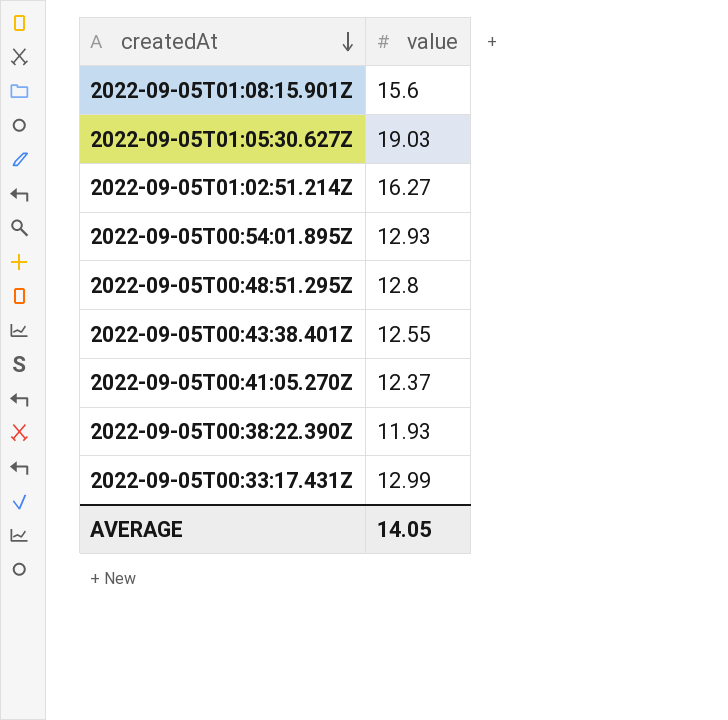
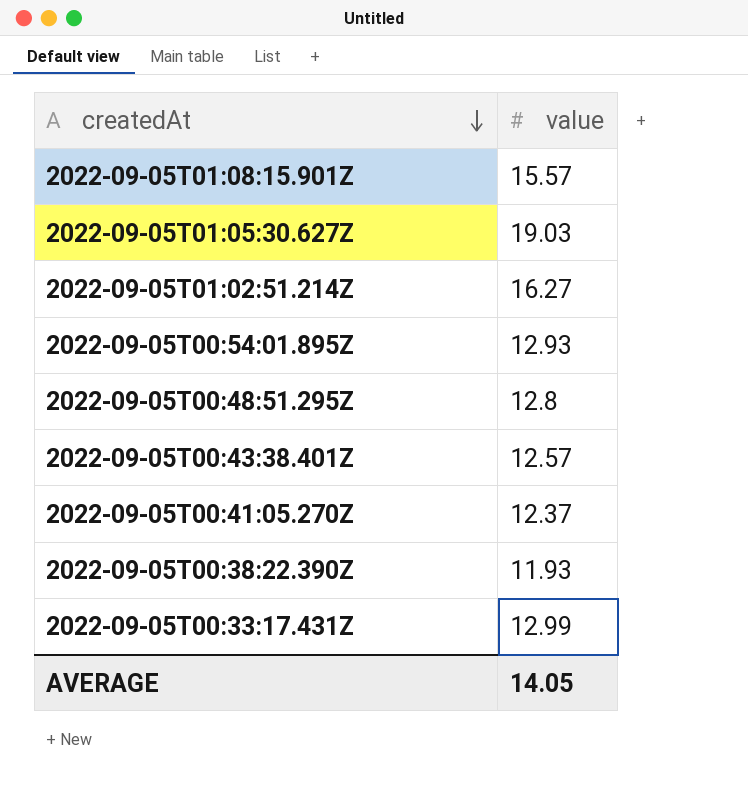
2022-09-05T01:08:15.901Z | value: 15.6 -> 15.57
2022-09-05T00:43:38.401Z | value: 12.55 -> 12.57

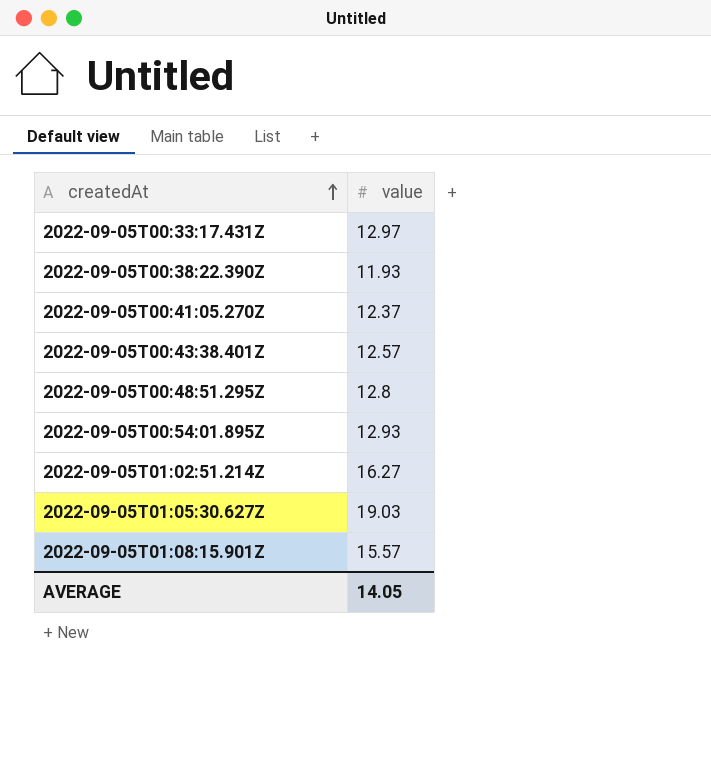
row order: createdAt descending -> createdAt ascending
2022-09-05T00:33:17.431Z | value: 12.99 -> 12.97

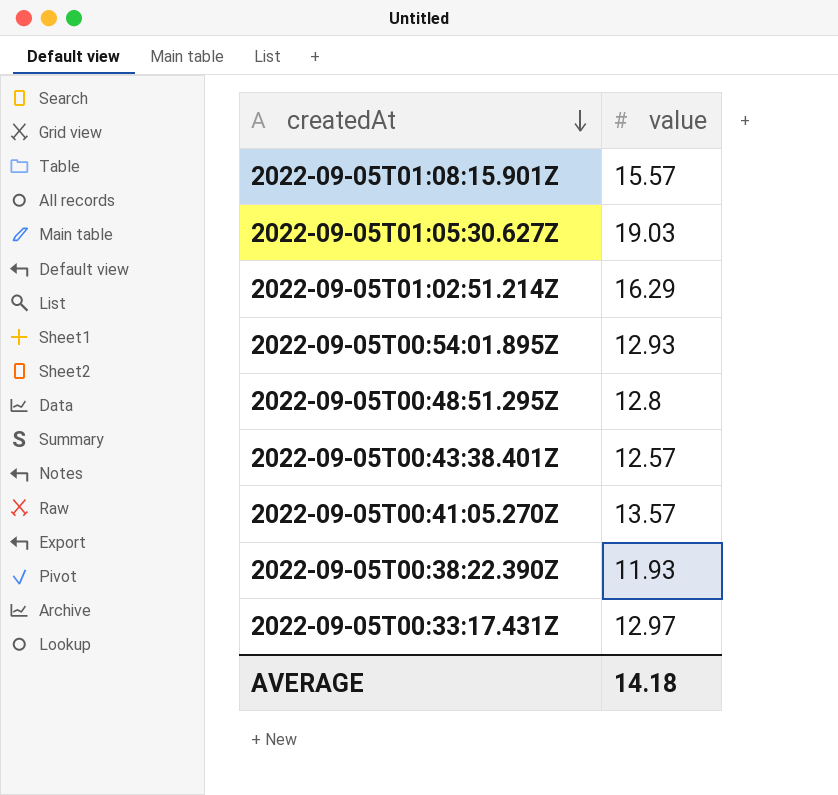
row order: createdAt ascending -> createdAt descending
2022-09-05T01:02:51.214Z | value: 16.27 -> 16.29
2022-09-05T00:41:05.270Z | value: 12.37 -> 13.57
AVERAGE | value: 14.05 -> 14.18

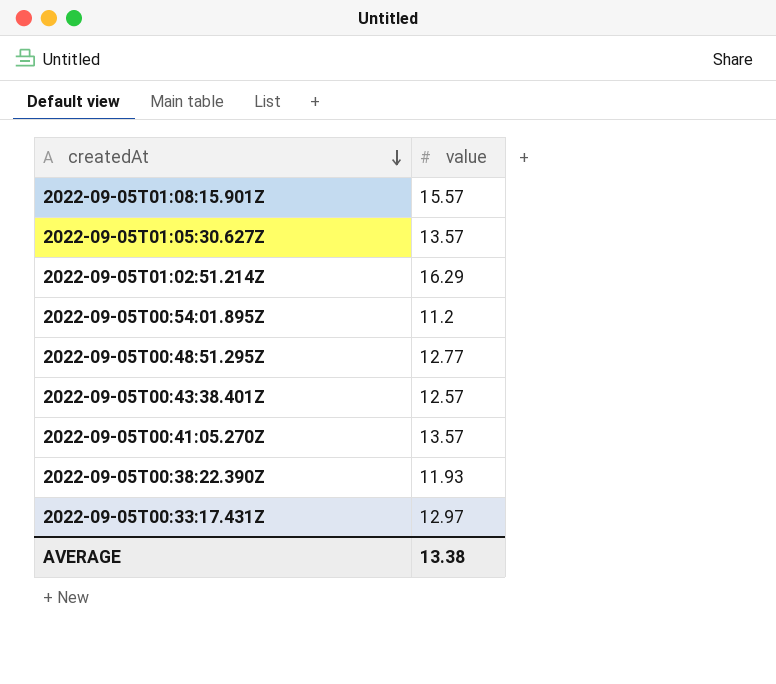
2022-09-05T01:05:30.627Z | value: 19.03 -> 13.57
2022-09-05T00:54:01.895Z | value: 12.93 -> 11.2
2022-09-05T00:48:51.295Z | value: 12.8 -> 12.77
AVERAGE | value: 14.18 -> 13.38

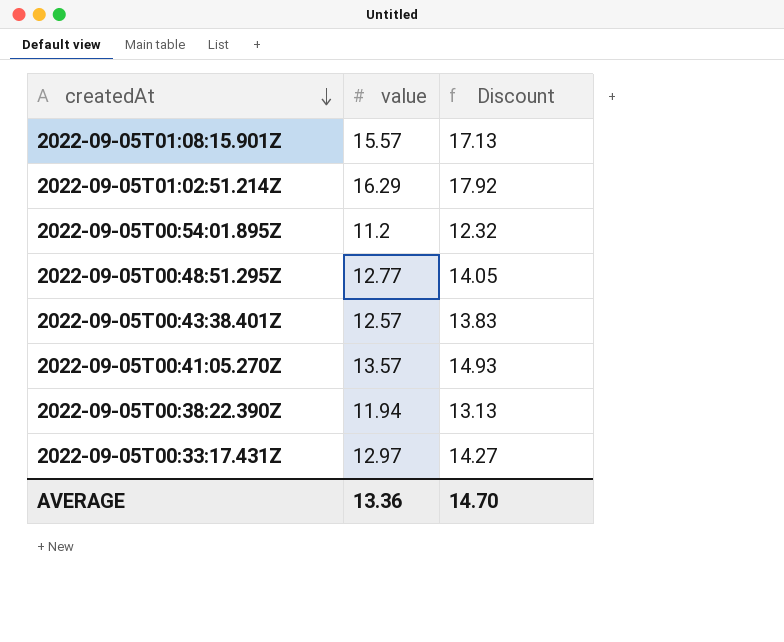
column Discount | formula: none -> [value] * 1.1
row 2022-09-05T01:05:30.627Z: 13.57 -> none
2022-09-05T00:38:22.390Z | value: 11.93 -> 11.94
AVERAGE | value: 13.38 -> 13.36

